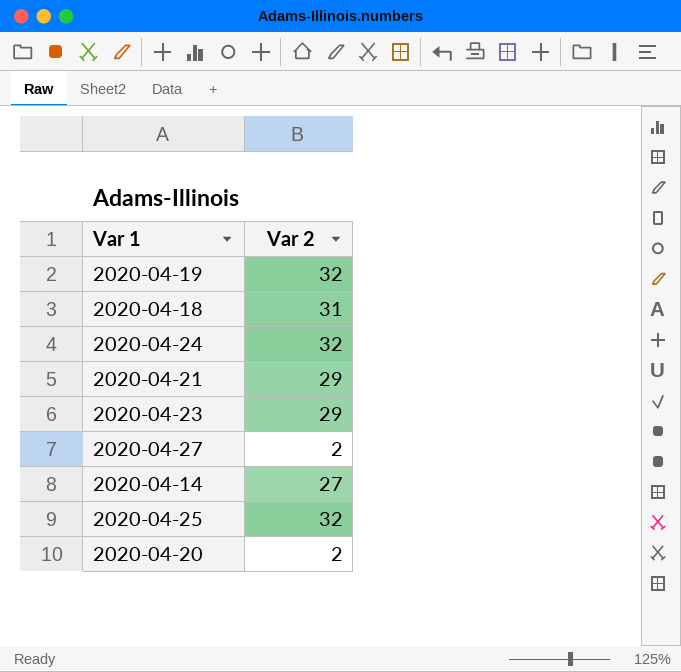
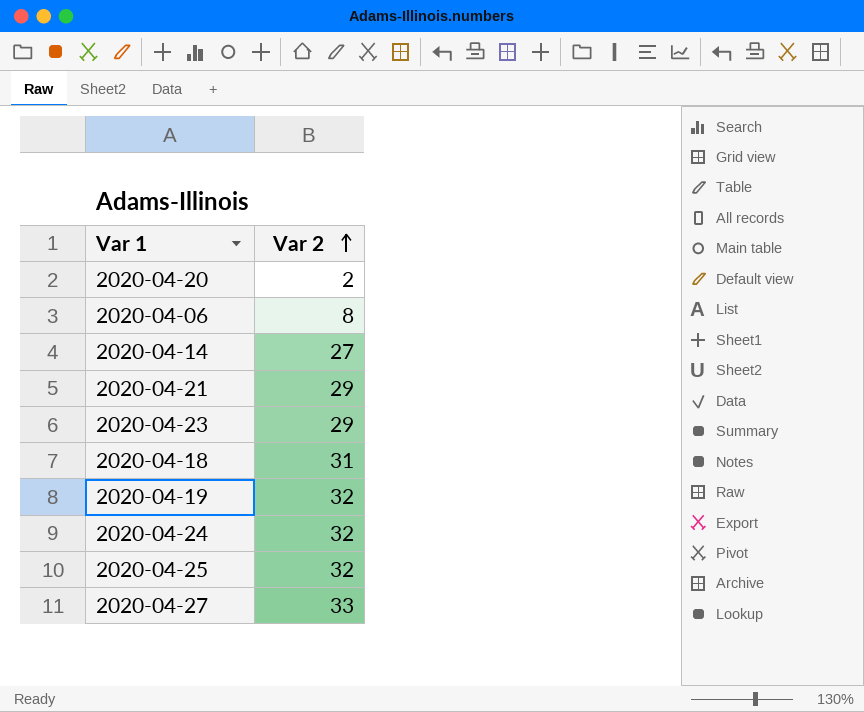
row order: none -> Var 2 ascending
row 2020-04-06: none -> 8
2020-04-27 | Var 2: 2 -> 33

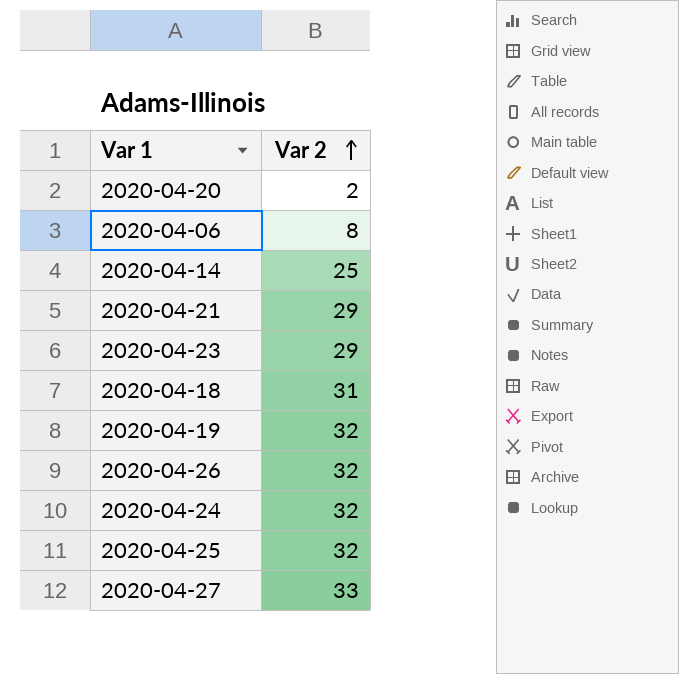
2020-04-14 | Var 2: 27 -> 25
row 2020-04-26: none -> 32

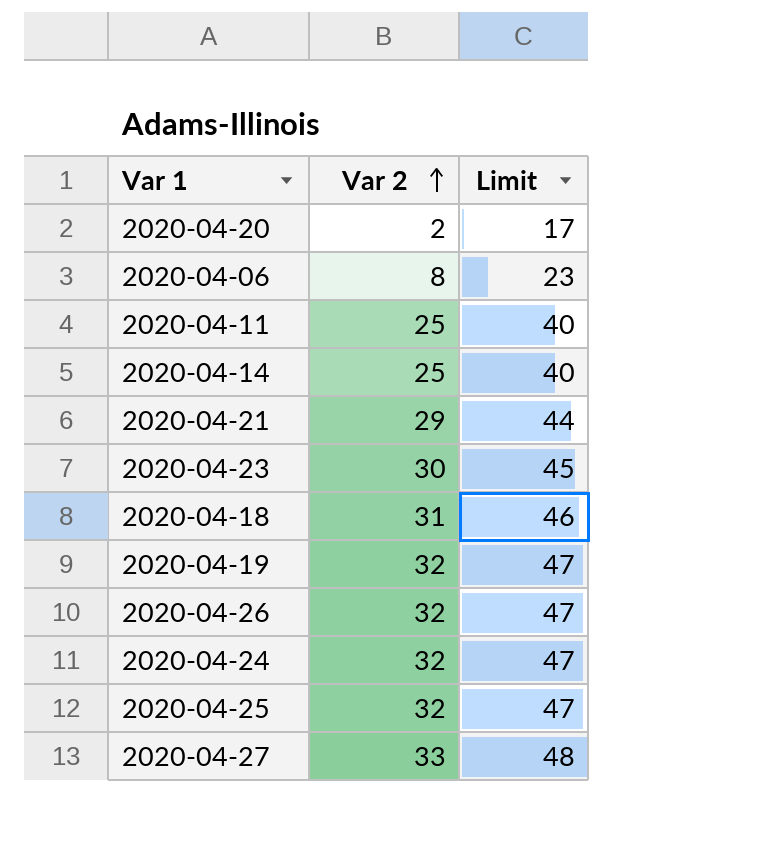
column Limit | formula: none -> [Var 2] + 15
row 2020-04-11: none -> 25 | 40
2020-04-23 | Var 2: 29 -> 30

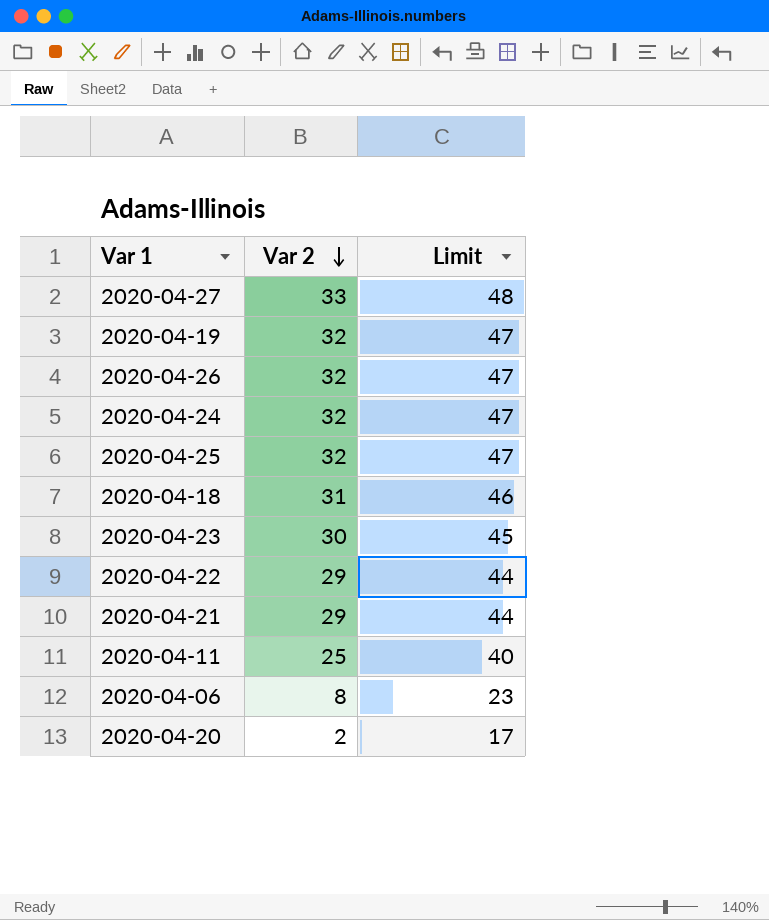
row order: Var 2 ascending -> Var 2 descending
row 2020-04-14: 25 | 40 -> none
row 2020-04-22: none -> 29 | 44

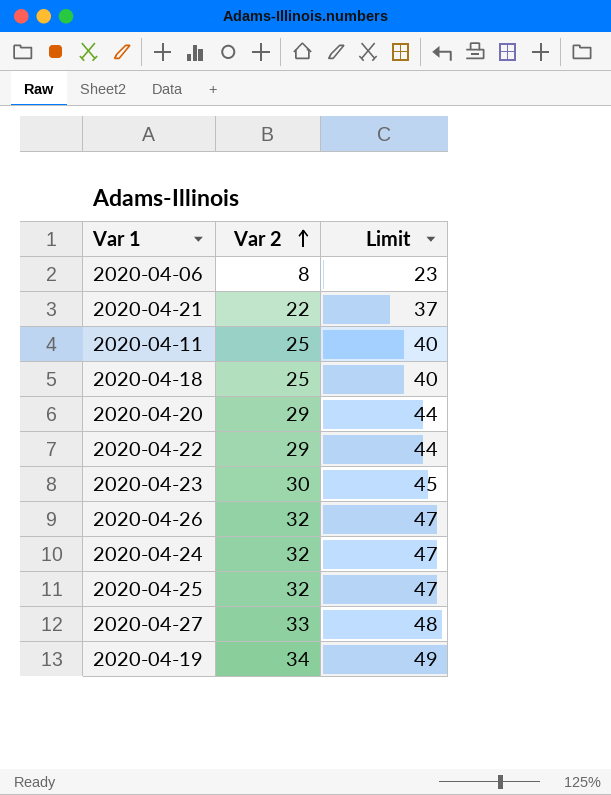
row order: Var 2 descending -> Var 2 ascending
2020-04-21 | Var 2: 29 -> 22
2020-04-21 | Limit: 44 -> 37
2020-04-18 | Var 2: 31 -> 25
2020-04-18 | Limit: 46 -> 40
2020-04-20 | Var 2: 2 -> 29
2020-04-20 | Limit: 17 -> 44
2020-04-19 | Var 2: 32 -> 34
2020-04-19 | Limit: 47 -> 49

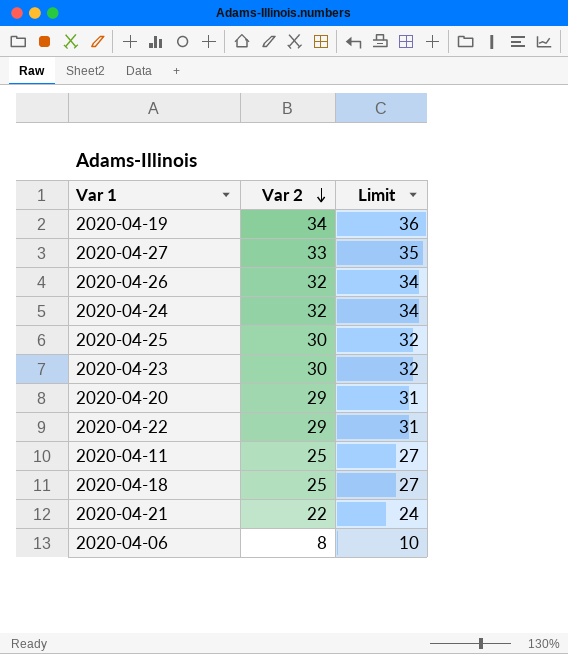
row order: Var 2 ascending -> Var 2 descending
column Limit | formula: [Var 2] + 15 -> [Var 2] + 2
2020-04-25 | Var 2: 32 -> 30

